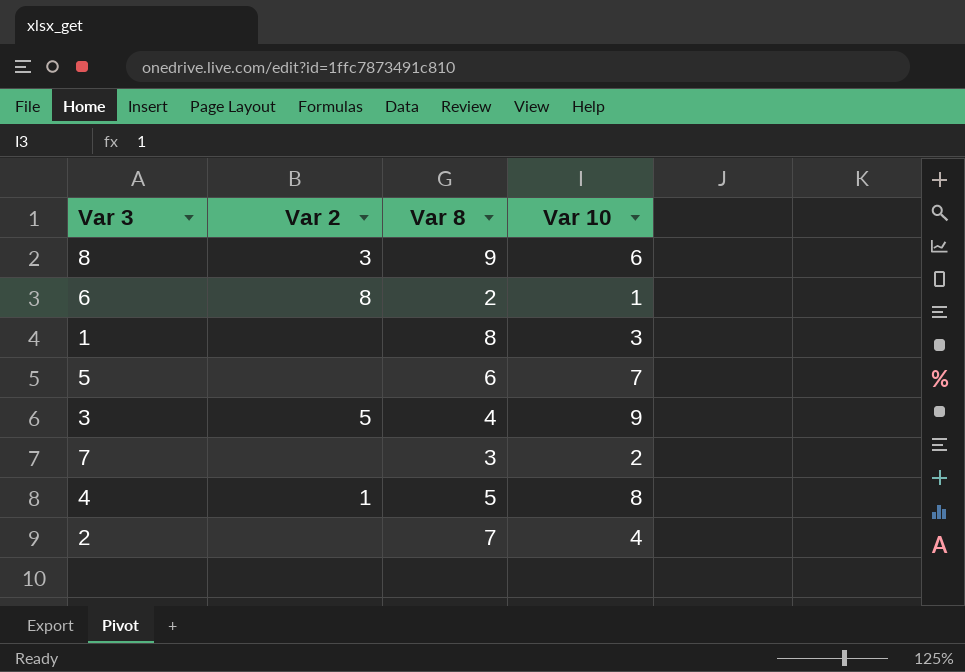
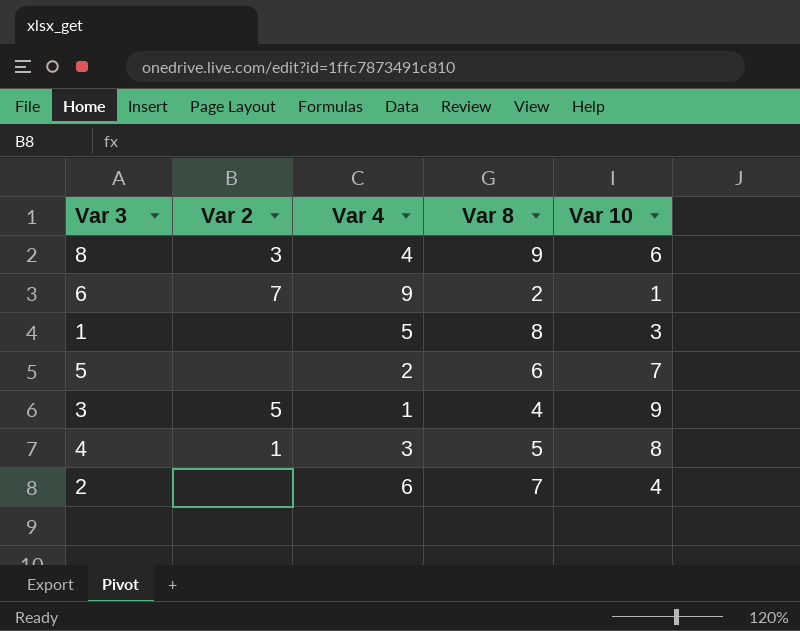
column Var 4 | position: none -> 3
row 7: none | 3 | 2 -> none
6 | Var 2: 8 -> 7

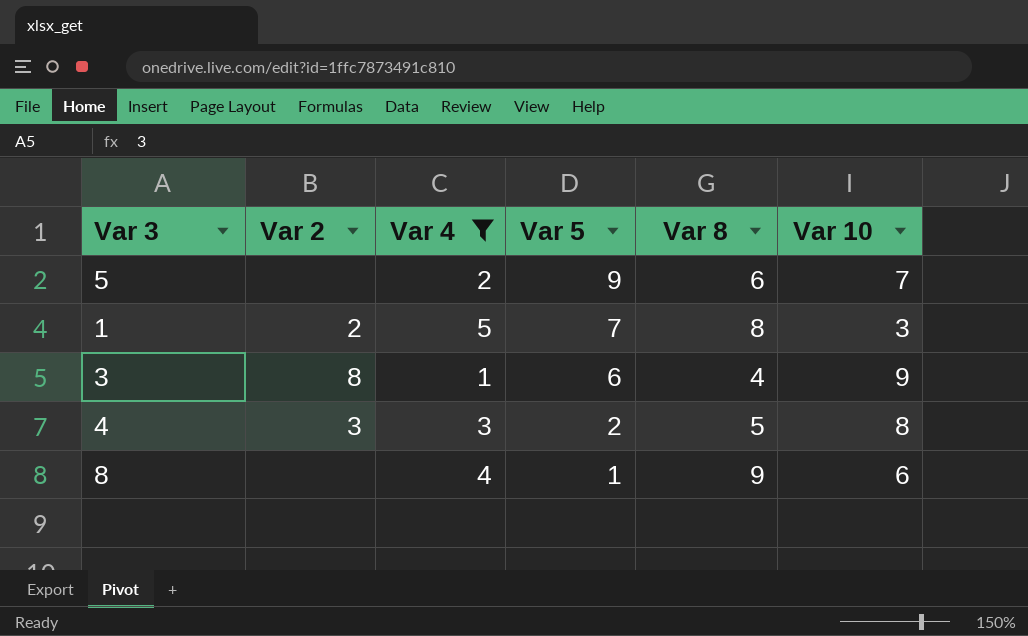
filter: none -> Var 4 <= 5
row order: none -> Var 5 descending
column Var 5 | position: none -> 4
1 | Var 2: none -> 2
3 | Var 2: 5 -> 8
4 | Var 2: 1 -> 3
8 | Var 2: 3 -> none

